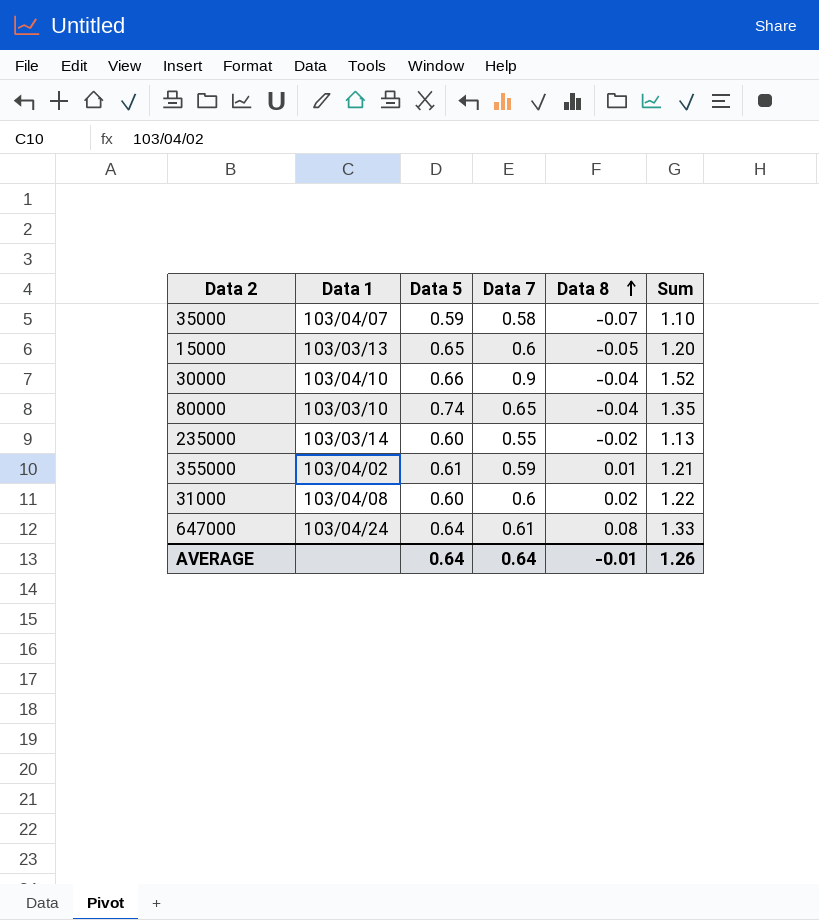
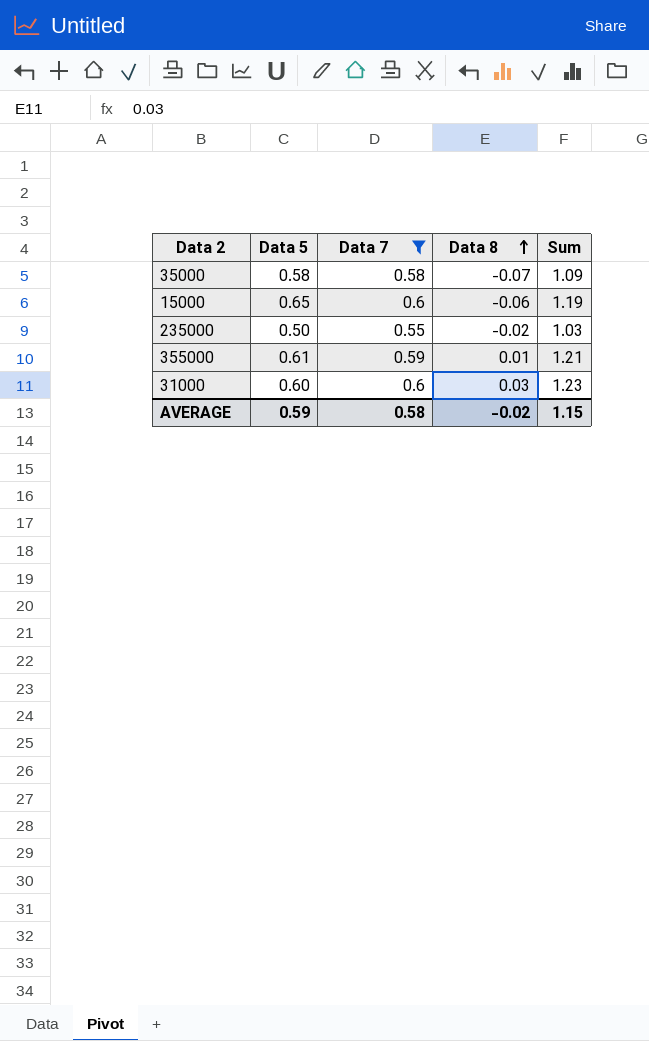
filter: none -> Data 7 <= 0.6
column Data 1 | position: 2 -> none
35000 | Data 5: 0.59 -> 0.58
35000 | Sum: 1.10 -> 1.09
15000 | Data 8: -0.05 -> -0.06
15000 | Sum: 1.20 -> 1.19
235000 | Data 5: 0.60 -> 0.50
235000 | Sum: 1.13 -> 1.03
31000 | Data 8: 0.02 -> 0.03
31000 | Sum: 1.22 -> 1.23
AVERAGE | Data 5: 0.64 -> 0.59
AVERAGE | Data 7: 0.64 -> 0.58
AVERAGE | Data 8: -0.01 -> -0.02
AVERAGE | Sum: 1.26 -> 1.15

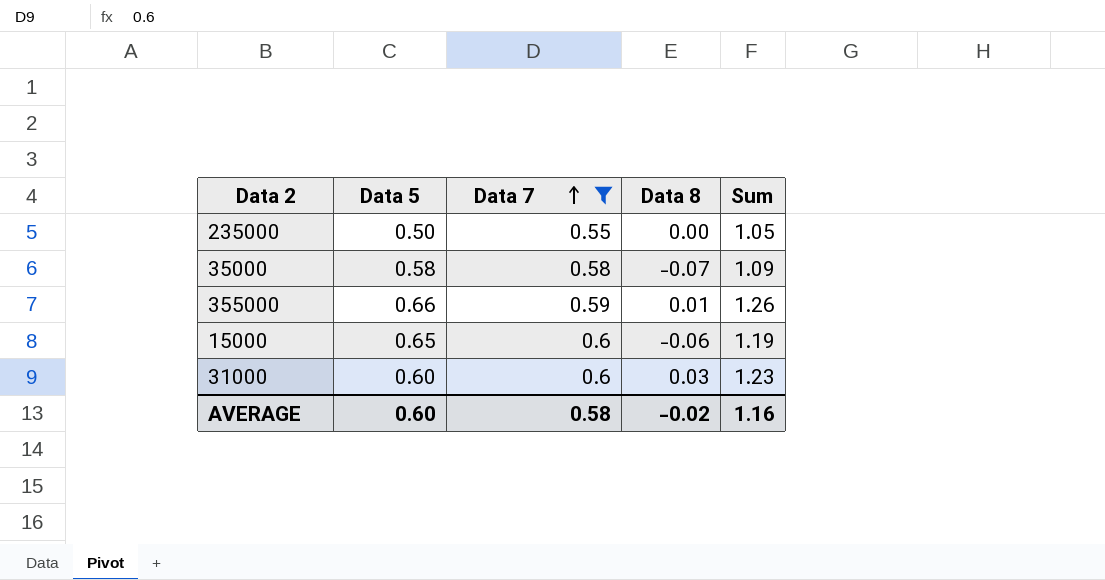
row order: Data 8 ascending -> Data 7 ascending
235000 | Data 8: -0.02 -> 0.00
235000 | Sum: 1.03 -> 1.05
355000 | Data 5: 0.61 -> 0.66
355000 | Sum: 1.21 -> 1.26
AVERAGE | Data 5: 0.59 -> 0.60
AVERAGE | Sum: 1.15 -> 1.16

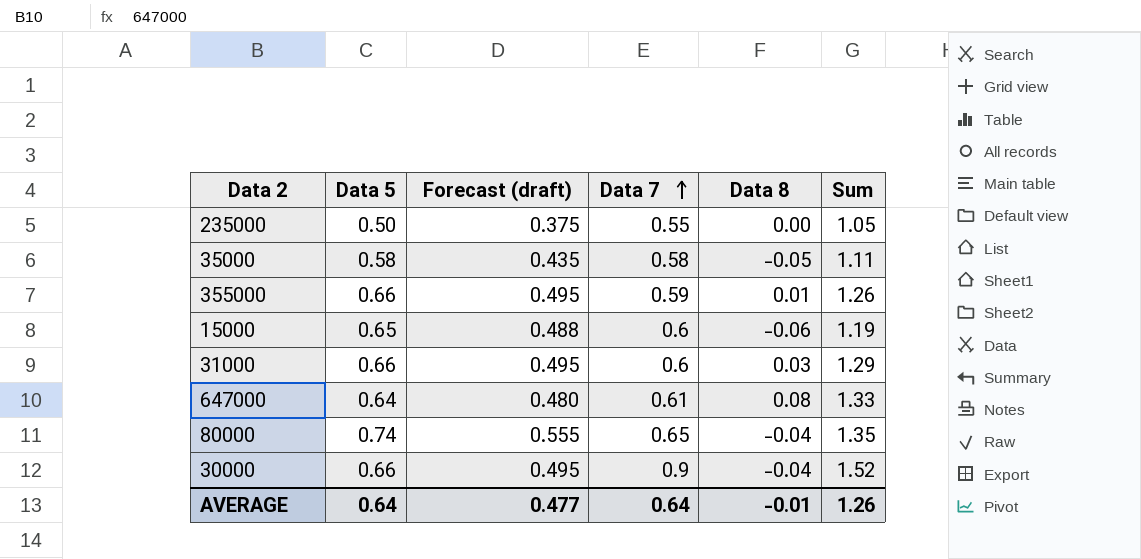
filter: Data 7 <= 0.6 -> none
column Forecast (draft) | formula: none -> [Data 5] * 0.75
35000 | Data 8: -0.07 -> -0.05
35000 | Sum: 1.09 -> 1.11
31000 | Data 5: 0.60 -> 0.66
31000 | Sum: 1.23 -> 1.29
AVERAGE | Data 5: 0.60 -> 0.64
AVERAGE | Data 7: 0.58 -> 0.64
AVERAGE | Data 8: -0.02 -> -0.01
AVERAGE | Sum: 1.16 -> 1.26

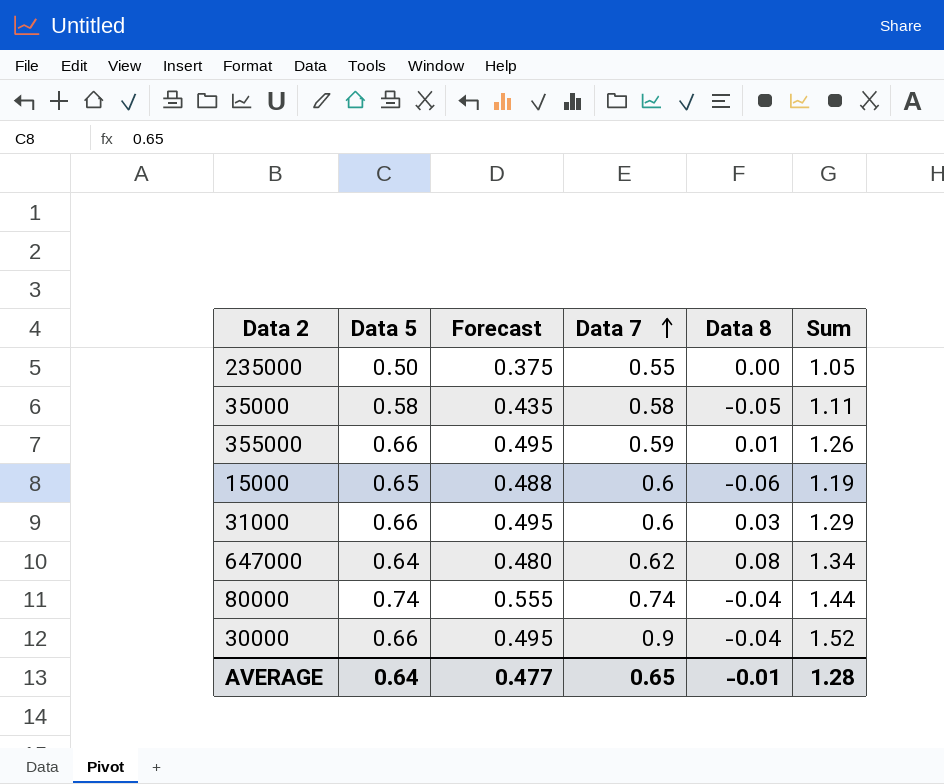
column name: Forecast (draft) -> Forecast
647000 | Data 7: 0.61 -> 0.62
647000 | Sum: 1.33 -> 1.34
80000 | Data 7: 0.65 -> 0.74
80000 | Sum: 1.35 -> 1.44
AVERAGE | Data 7: 0.64 -> 0.65
AVERAGE | Sum: 1.26 -> 1.28

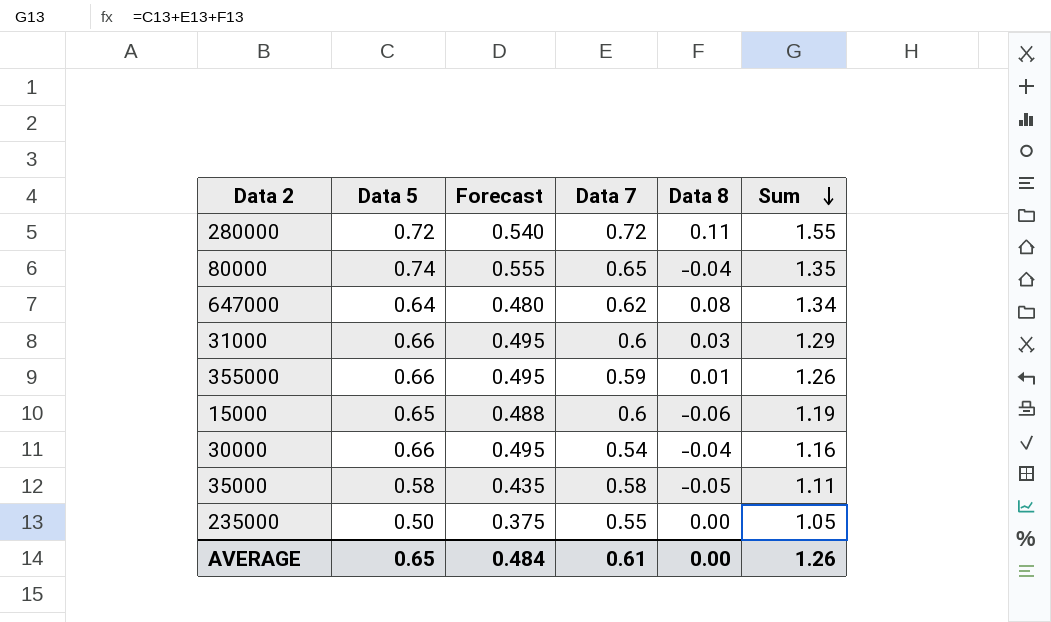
row order: Data 7 ascending -> Sum descending
row 280000: none -> 0.72 | 0.540 | 0.72 | 0.11 | 1.55
80000 | Data 7: 0.74 -> 0.65
80000 | Sum: 1.44 -> 1.35
30000 | Data 7: 0.9 -> 0.54
30000 | Sum: 1.52 -> 1.16
AVERAGE | Data 5: 0.64 -> 0.65
AVERAGE | Forecast: 0.477 -> 0.484
AVERAGE | Data 7: 0.65 -> 0.61
AVERAGE | Data 8: -0.01 -> 0.00
AVERAGE | Sum: 1.28 -> 1.26

